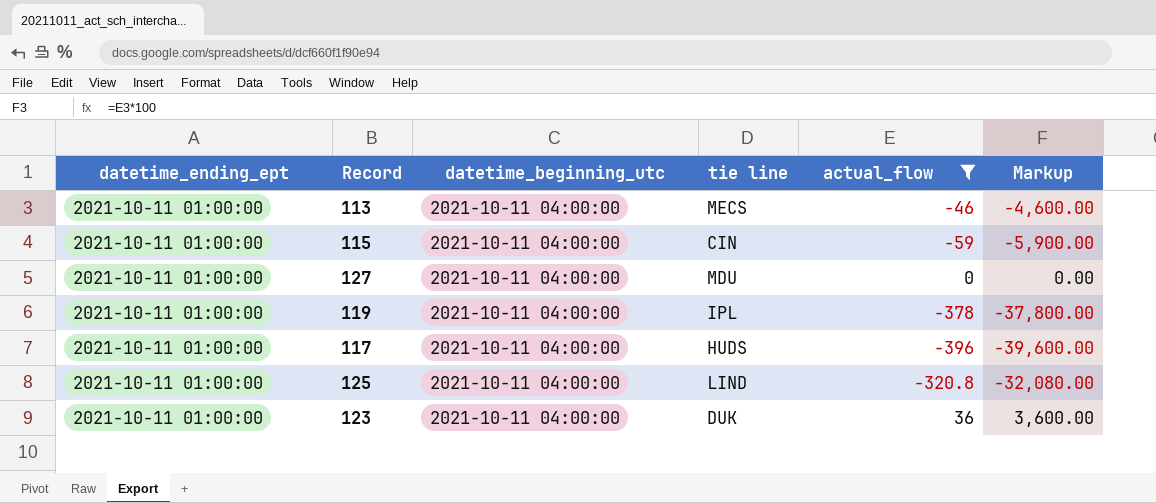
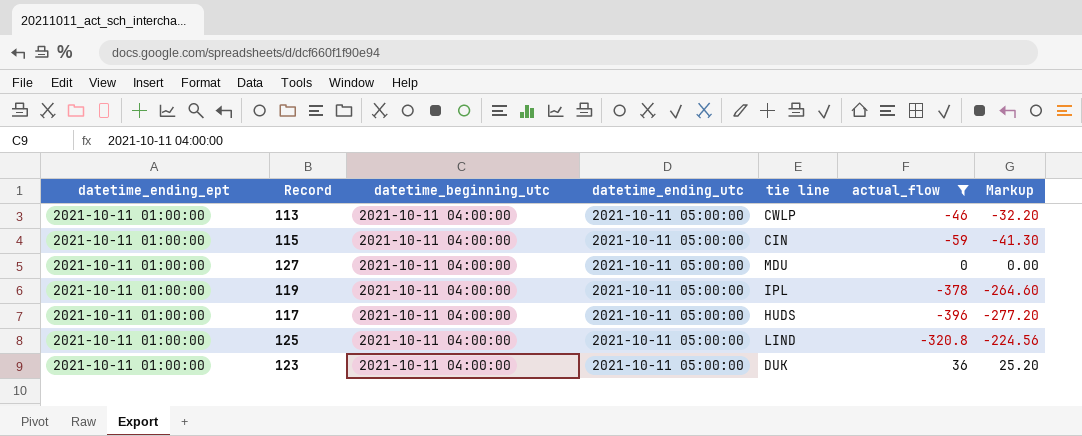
column datetime_ending_utc | position: none -> 4
column Markup | formula: [actual_flow] * 100 -> [actual_flow] * 0.7
113 | tie line: MECS -> CWLP

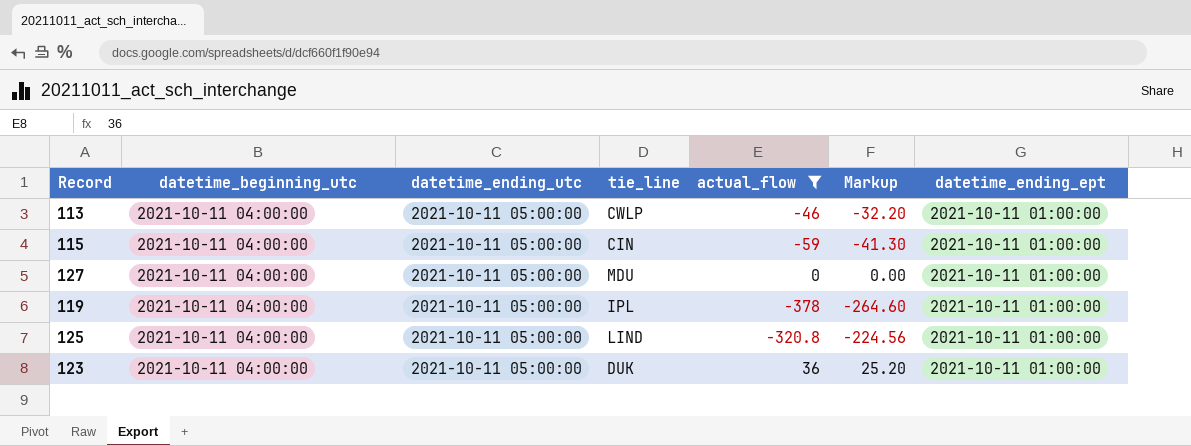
column name: tie line -> tie_line
column datetime_ending_ept | position: 1 -> 7
row 117: 2021-10-11 01:00:00 | 2021-10-11 04:00:00 | 2021-10-11 05:00:00 | HUDS | -396 | -277.20 -> none

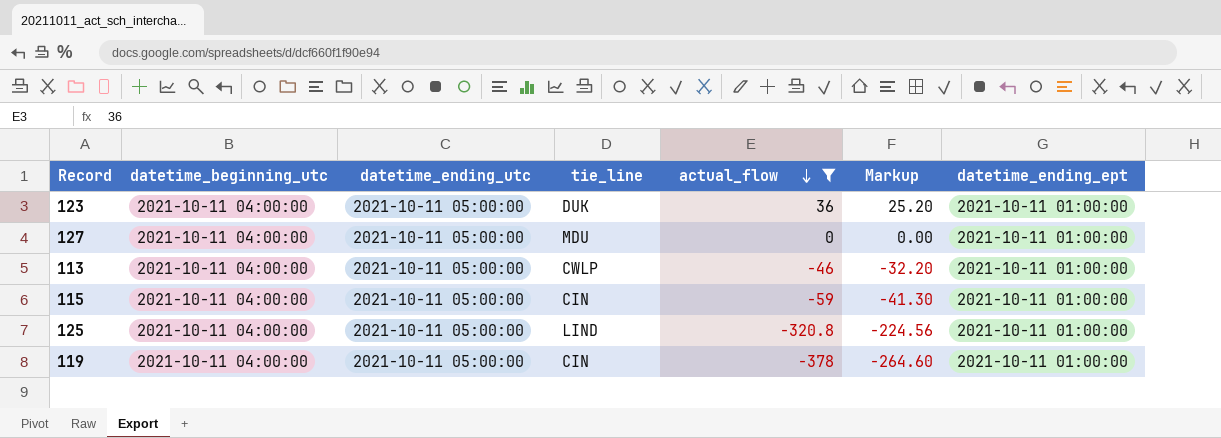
row order: none -> actual_flow descending
119 | tie_line: IPL -> CIN

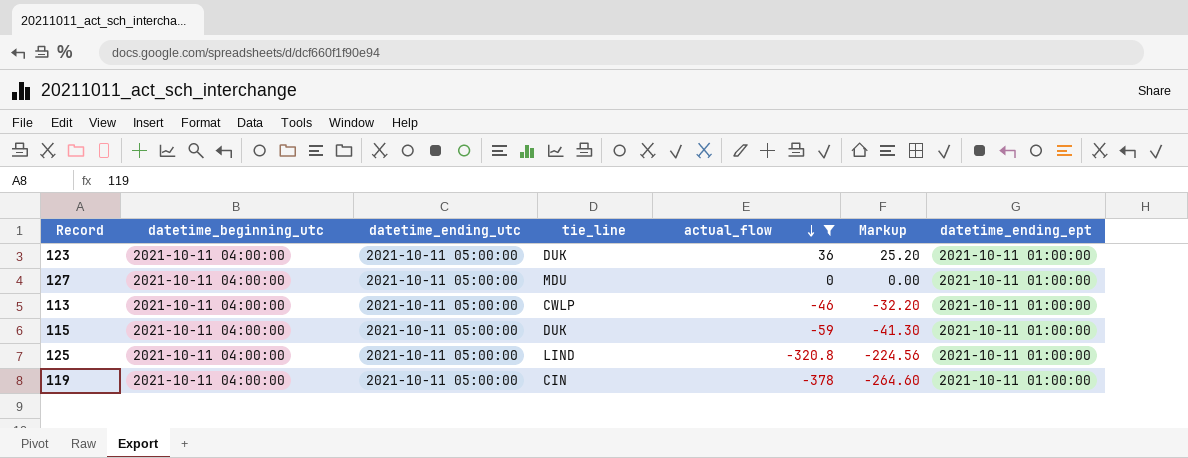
115 | tie_line: CIN -> DUK

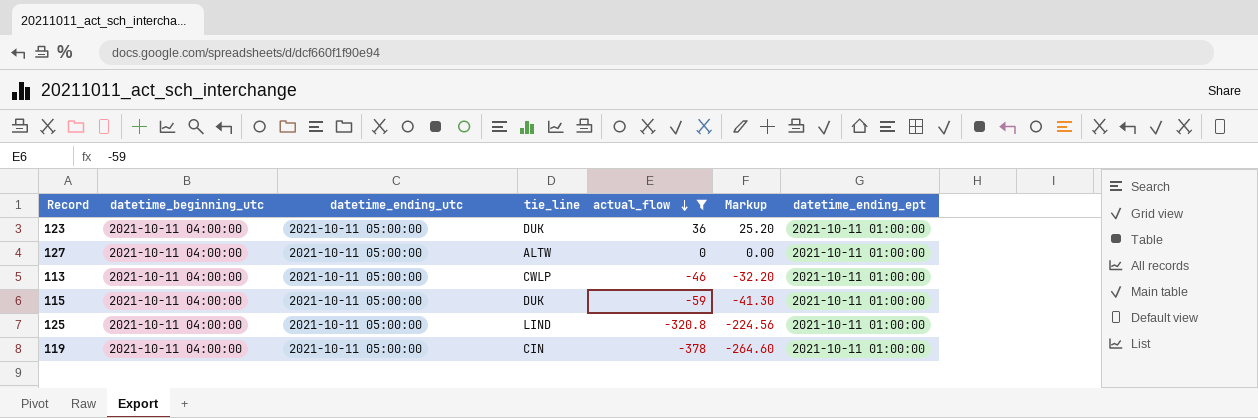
127 | tie_line: MDU -> ALTW

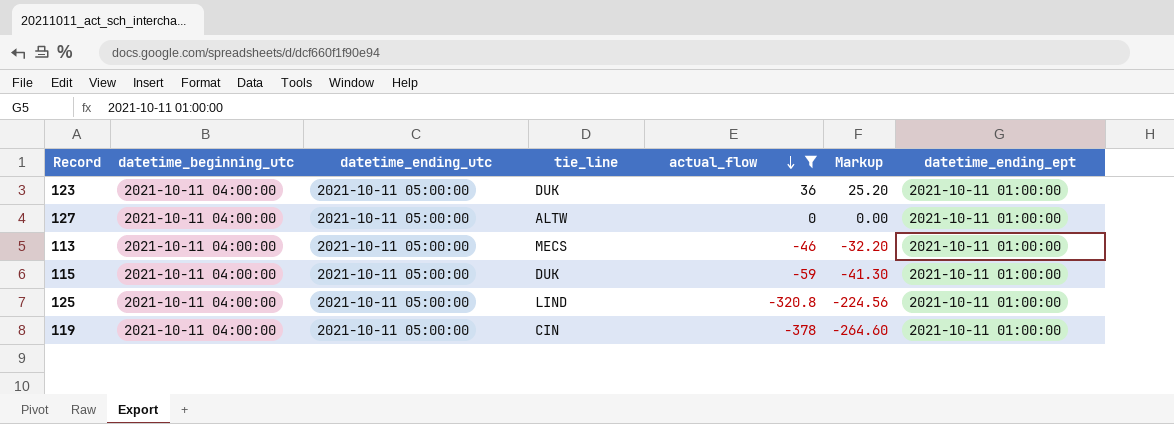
113 | tie_line: CWLP -> MECS

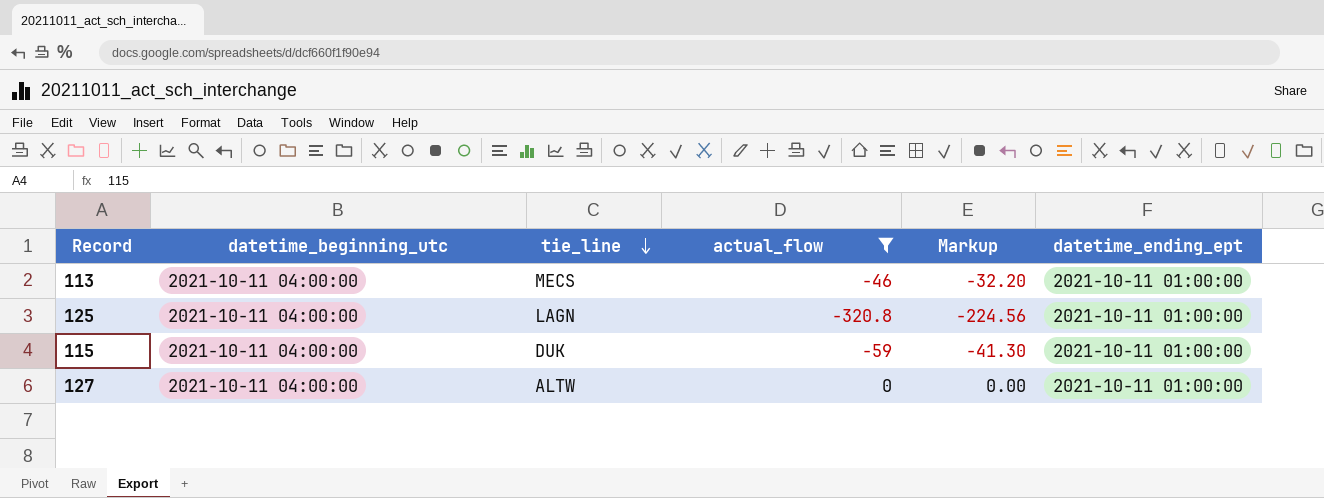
row order: actual_flow descending -> tie_line descending
column datetime_ending_utc | position: 3 -> none
row 123: 2021-10-11 04:00:00 | 2021-10-11 05:00:00 | DUK | 36 | 25.20 | 2021-10-11 01:00:00 -> none
row 119: 2021-10-11 04:00:00 | 2021-10-11 05:00:00 | CIN | -378 | -264.60 | 2021-10-11 01:00:00 -> none
125 | tie_line: LIND -> LAGN

